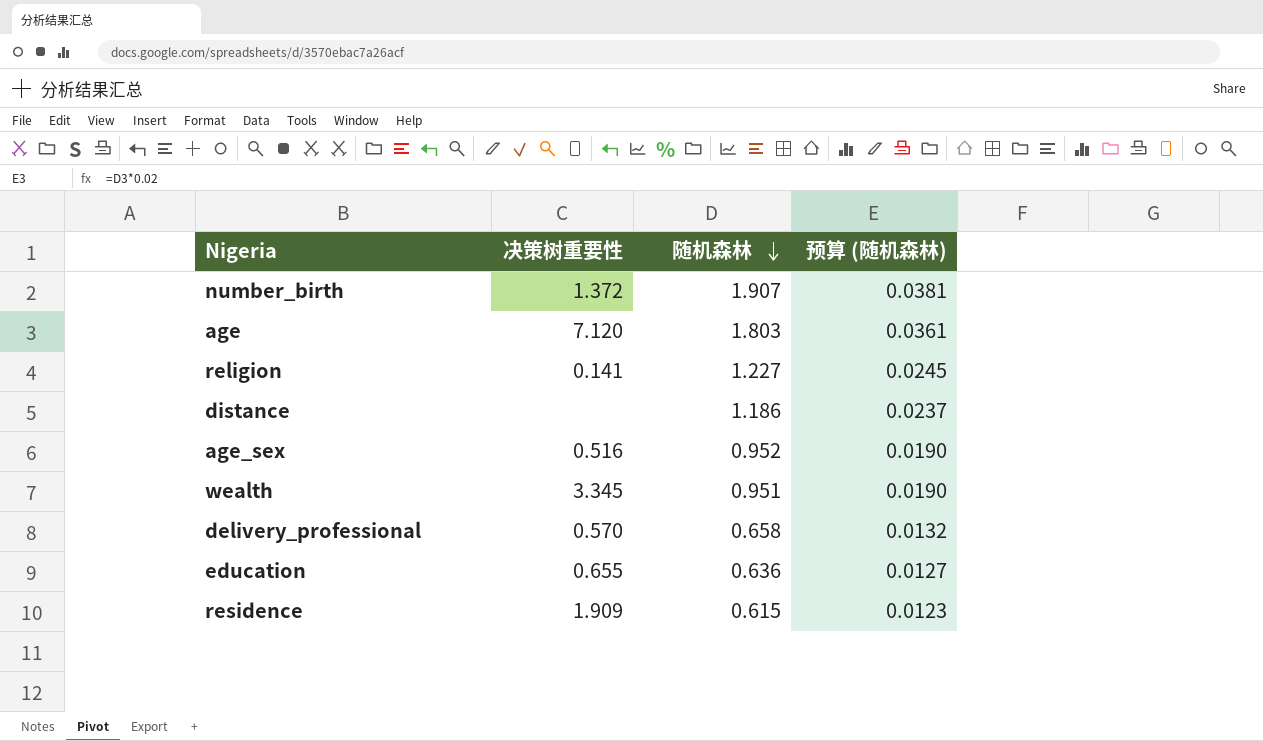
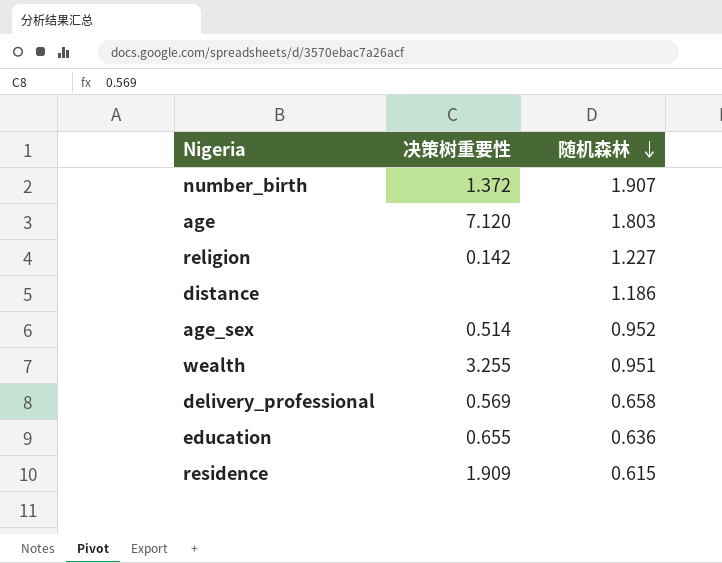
column 预算 (随机森林) | formula: [随机森林] * 0.02 -> none
religion | 决策树重要性: 0.141 -> 0.142
age_sex | 决策树重要性: 0.516 -> 0.514
wealth | 决策树重要性: 3.345 -> 3.255
delivery_professional | 决策树重要性: 0.570 -> 0.569

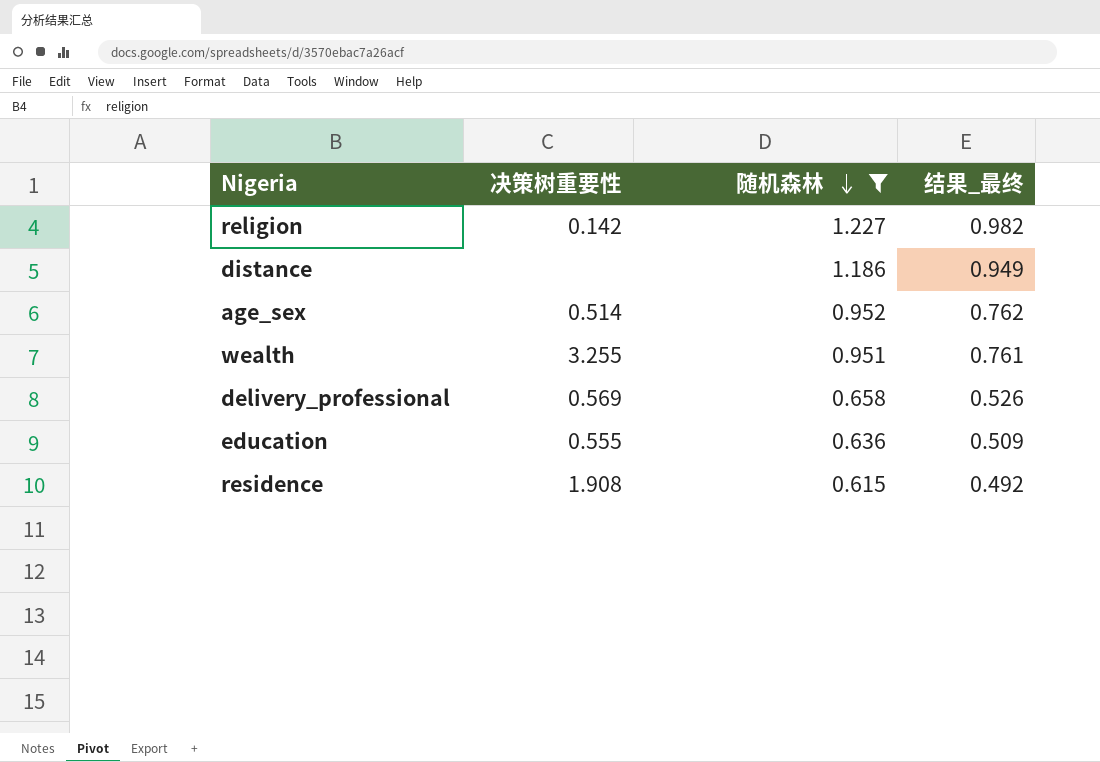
filter: none -> 随机森林 <= 1.227
column 结果_最终 | formula: none -> [随机森林] * 0.8
education | 决策树重要性: 0.655 -> 0.555
residence | 决策树重要性: 1.909 -> 1.908

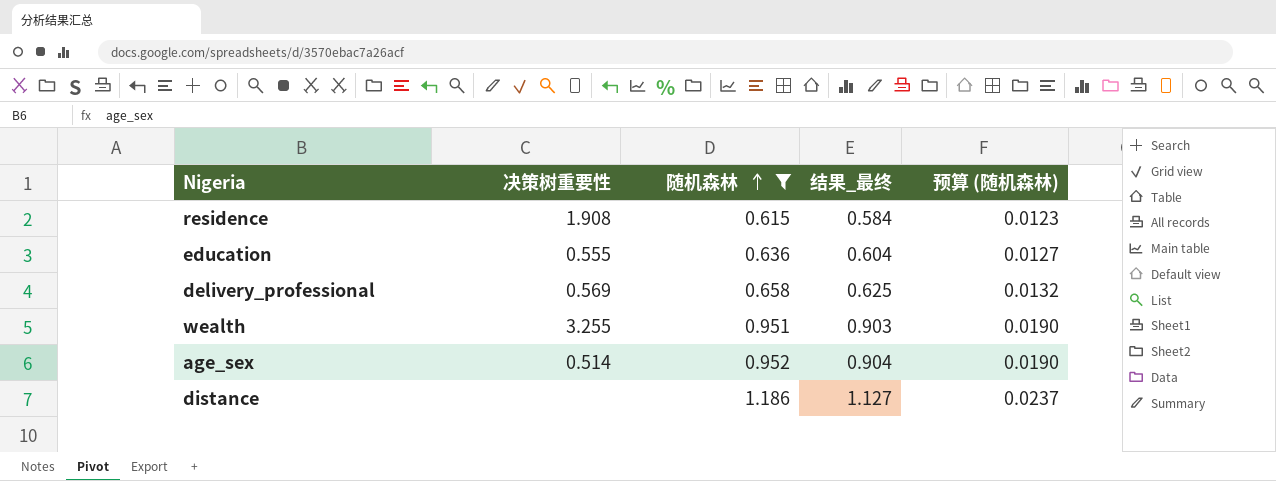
row order: 随机森林 descending -> 随机森林 ascending
column 结果_最终 | formula: [随机森林] * 0.8 -> [随机森林] * 0.95
column 预算 (随机森林) | formula: none -> [随机森林] * 0.02
row religion: 0.142 | 1.227 | 0.982 -> none

